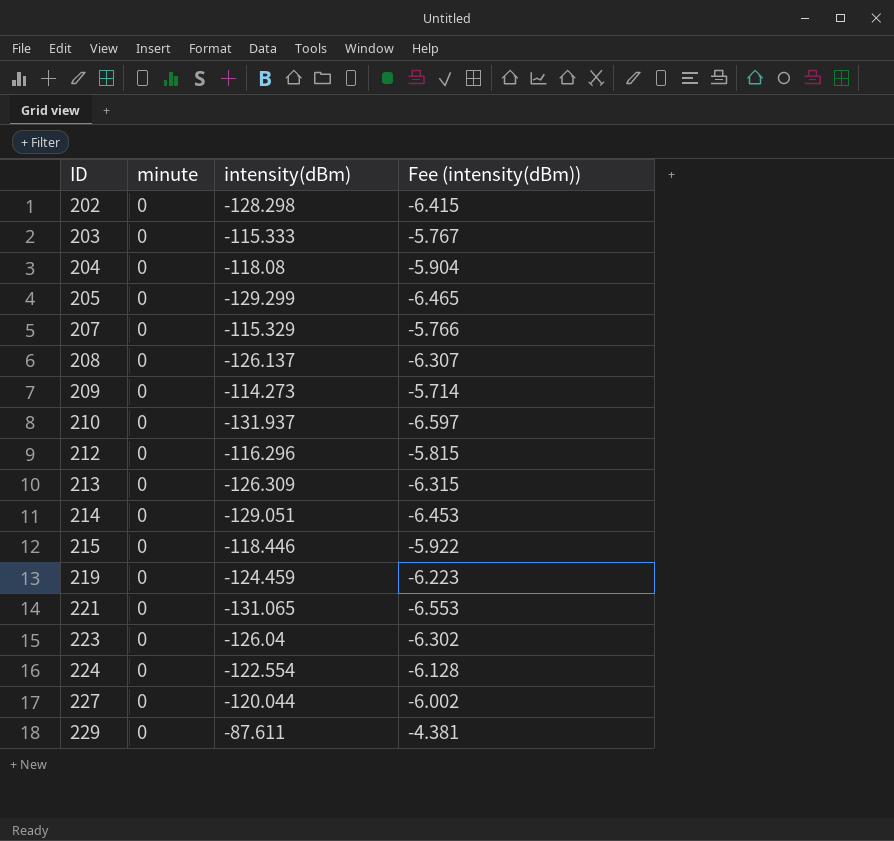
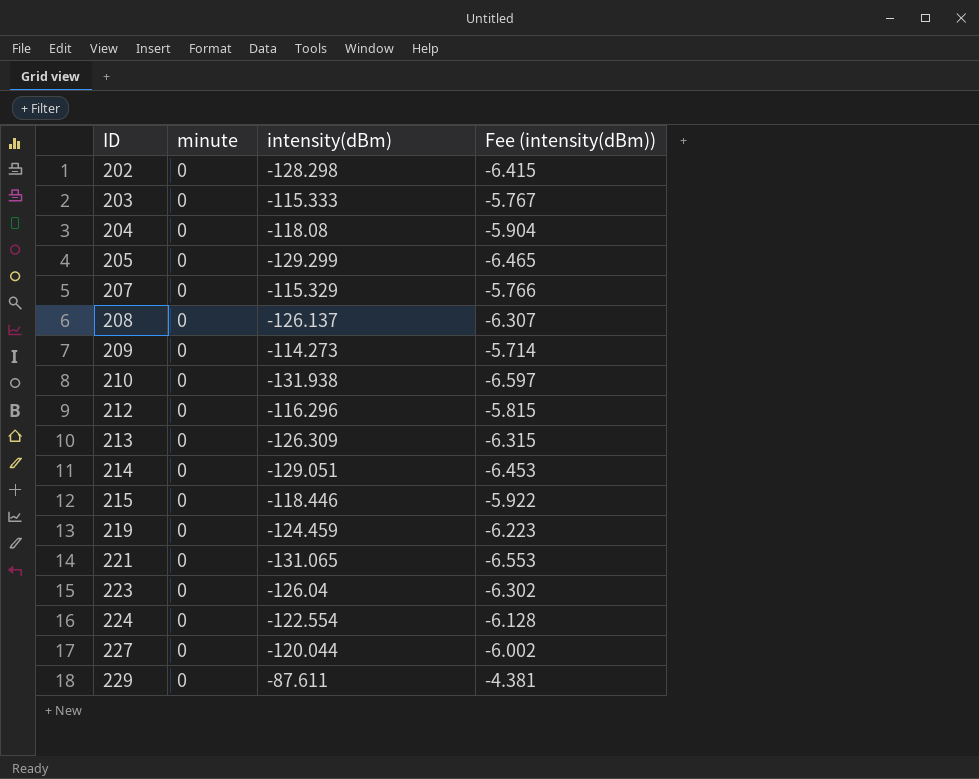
210 | intensity(dBm): -131.937 -> -131.938

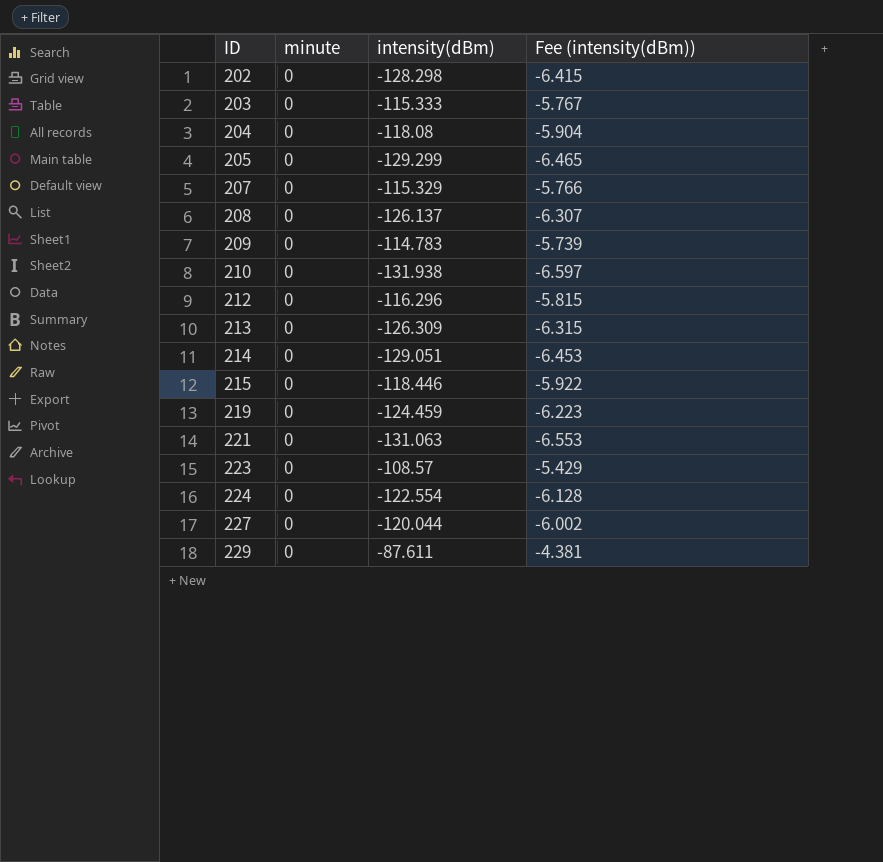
209 | intensity(dBm): -114.273 -> -114.783
209 | Fee (intensity(dBm)): -5.714 -> -5.739
221 | intensity(dBm): -131.065 -> -131.063
223 | intensity(dBm): -126.04 -> -108.57
223 | Fee (intensity(dBm)): -6.302 -> -5.429

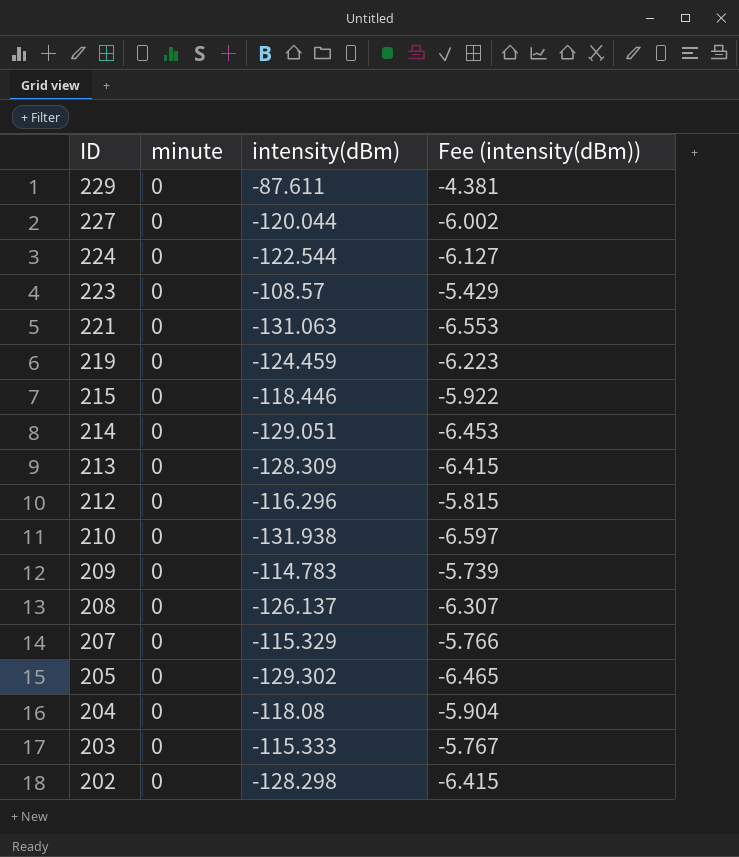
row order: ID ascending -> ID descending
224 | intensity(dBm): -122.554 -> -122.544
224 | Fee (intensity(dBm)): -6.128 -> -6.127
213 | intensity(dBm): -126.309 -> -128.309
213 | Fee (intensity(dBm)): -6.315 -> -6.415
205 | intensity(dBm): -129.299 -> -129.302

